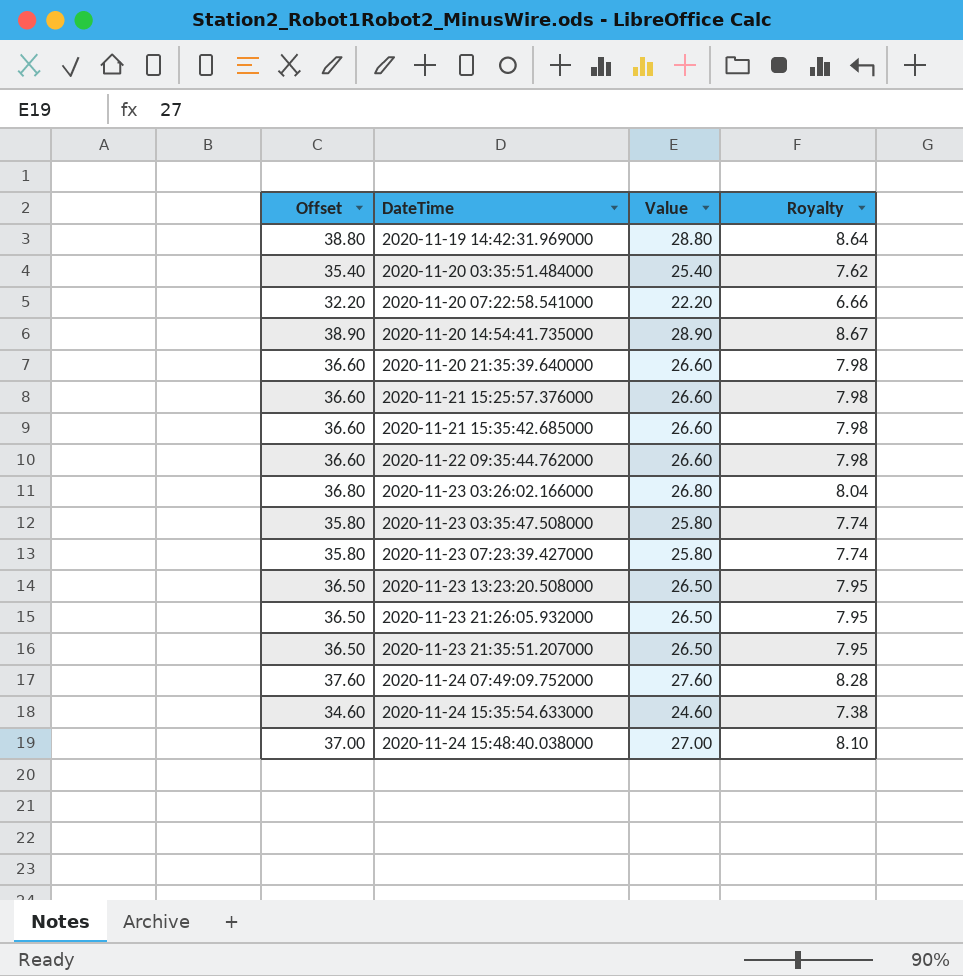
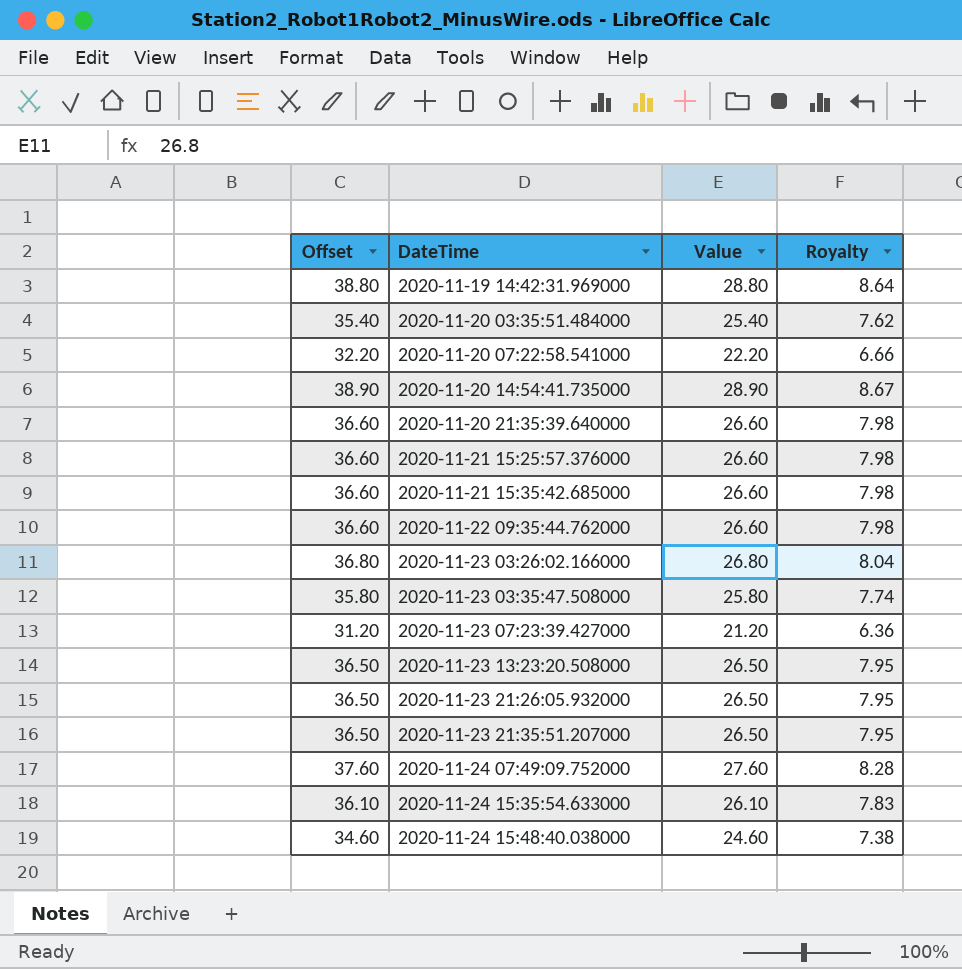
2020-11-23 07:23:39.427000 | Offset: 35.80 -> 31.20
2020-11-23 07:23:39.427000 | Value: 25.80 -> 21.20
2020-11-23 07:23:39.427000 | Royalty: 7.74 -> 6.36
2020-11-24 15:35:54.633000 | Offset: 34.60 -> 36.10
2020-11-24 15:35:54.633000 | Value: 24.60 -> 26.10
2020-11-24 15:35:54.633000 | Royalty: 7.38 -> 7.83
2020-11-24 15:48:40.038000 | Offset: 37.00 -> 34.60
2020-11-24 15:48:40.038000 | Value: 27.00 -> 24.60
2020-11-24 15:48:40.038000 | Royalty: 8.10 -> 7.38

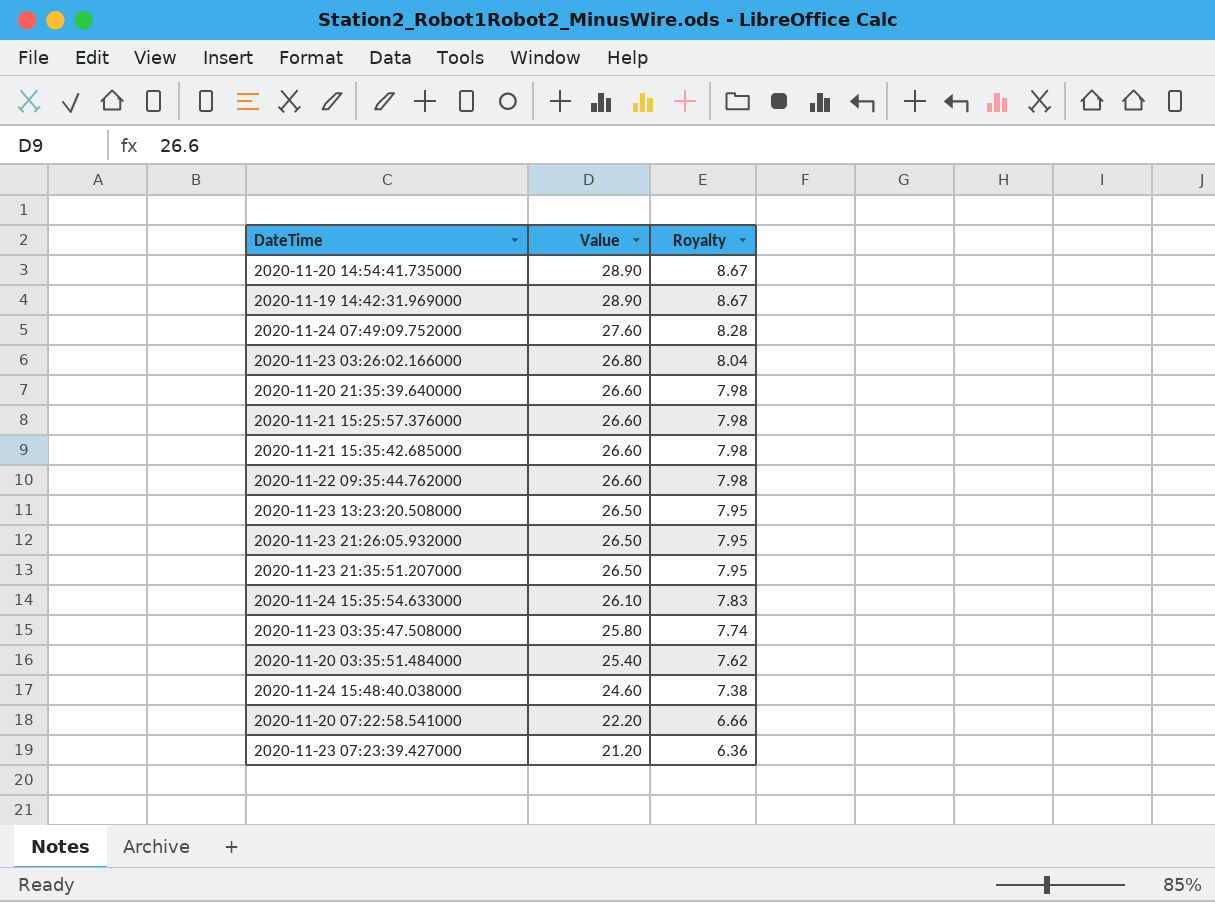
row order: DateTime ascending -> Value descending
column Offset | formula: [Value] + 10 -> none
2020-11-19 14:42:31.969000 | Value: 28.80 -> 28.90
2020-11-19 14:42:31.969000 | Royalty: 8.64 -> 8.67

